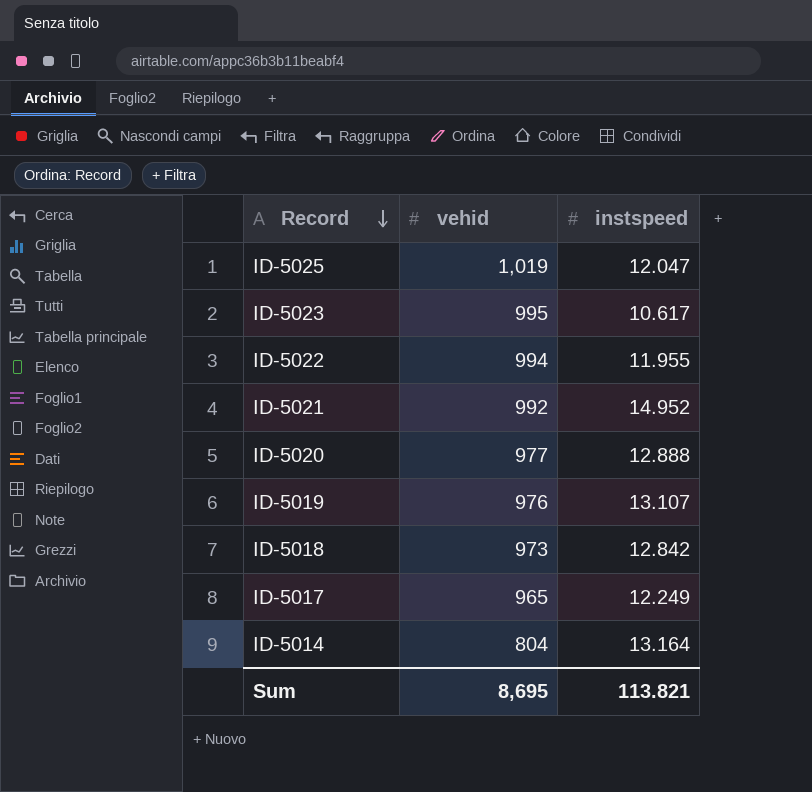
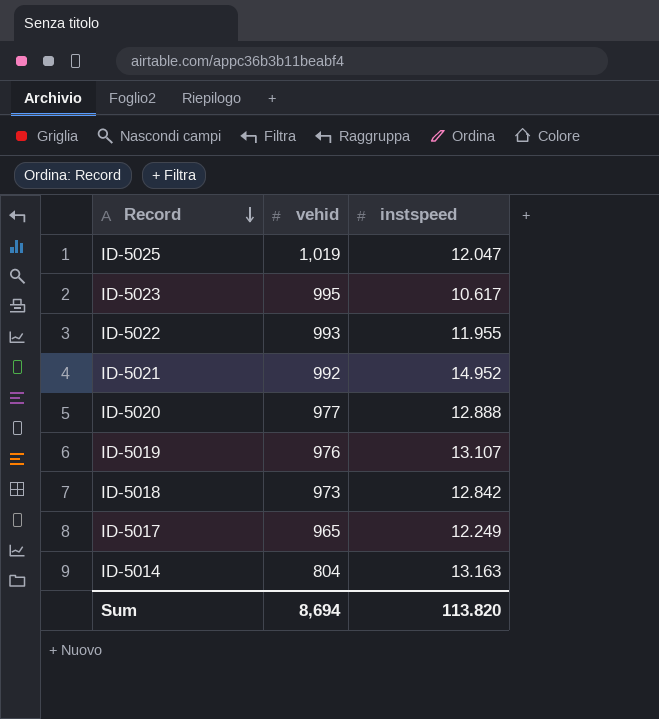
ID-5022 | vehid: 994 -> 993
ID-5014 | instspeed: 13.164 -> 13.163
Sum | vehid: 8,695 -> 8,694
Sum | instspeed: 113.821 -> 113.820

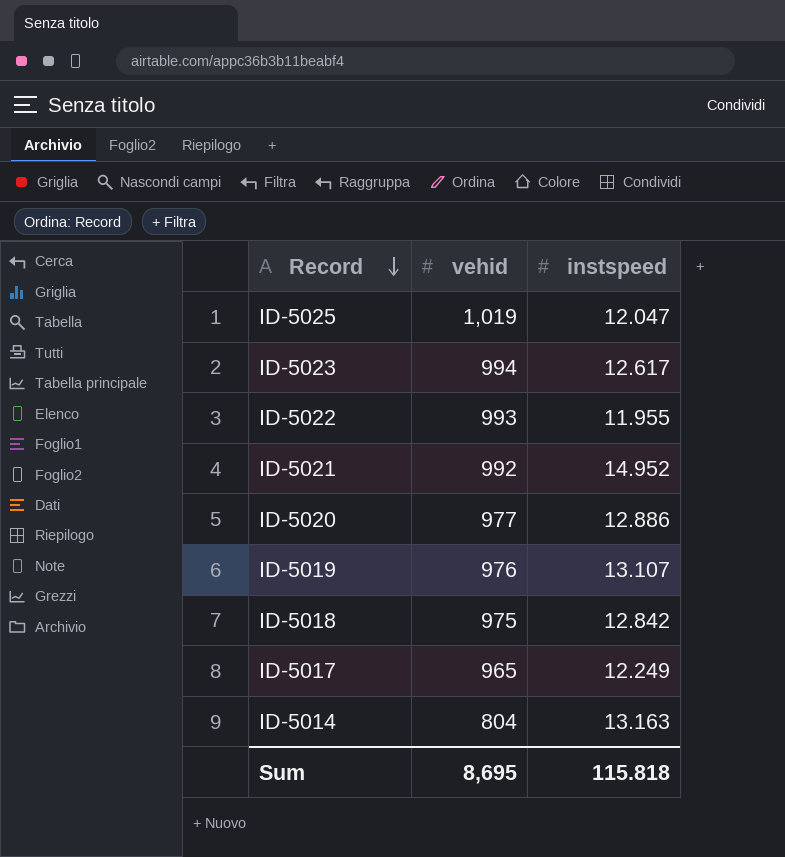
ID-5023 | vehid: 995 -> 994
ID-5023 | instspeed: 10.617 -> 12.617
ID-5020 | instspeed: 12.888 -> 12.886
ID-5018 | vehid: 973 -> 975
Sum | vehid: 8,694 -> 8,695
Sum | instspeed: 113.820 -> 115.818

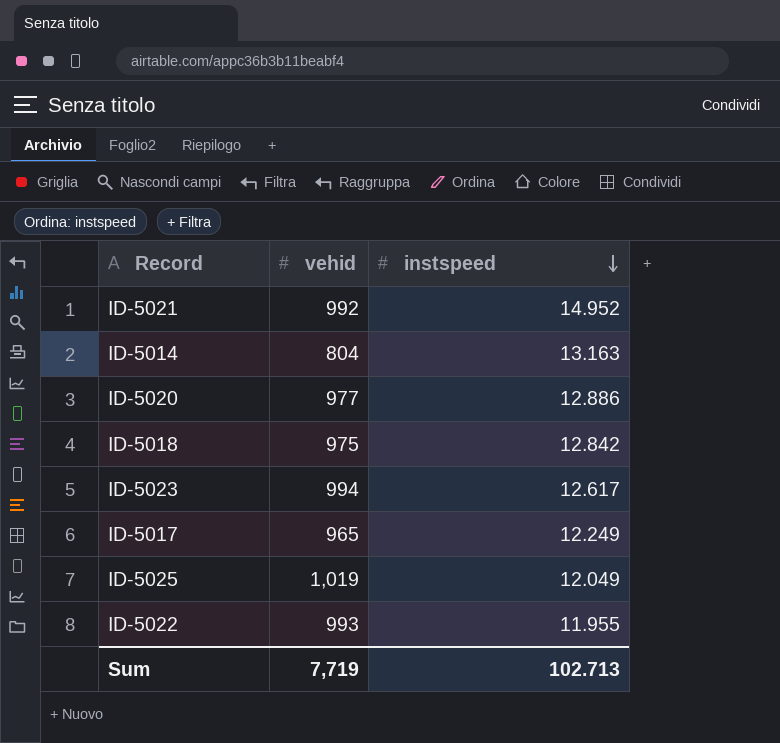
row order: Record descending -> instspeed descending
row ID-5019: 976 | 13.107 -> none
ID-5025 | instspeed: 12.047 -> 12.049
Sum | vehid: 8,695 -> 7,719
Sum | instspeed: 115.818 -> 102.713

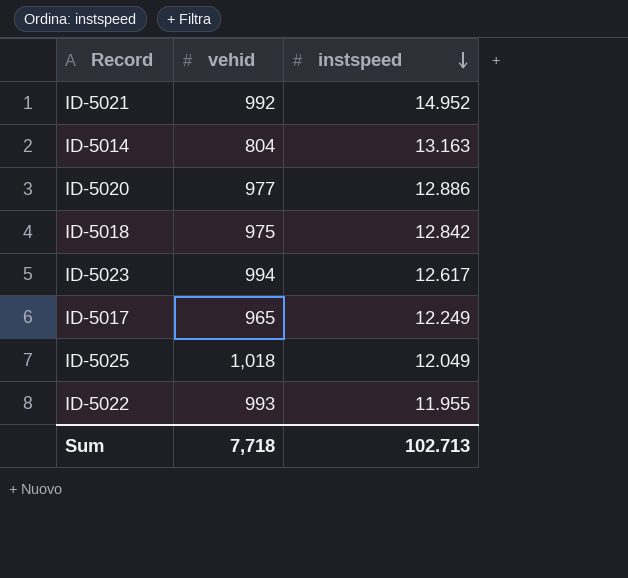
ID-5025 | vehid: 1,019 -> 1,018
Sum | vehid: 7,719 -> 7,718

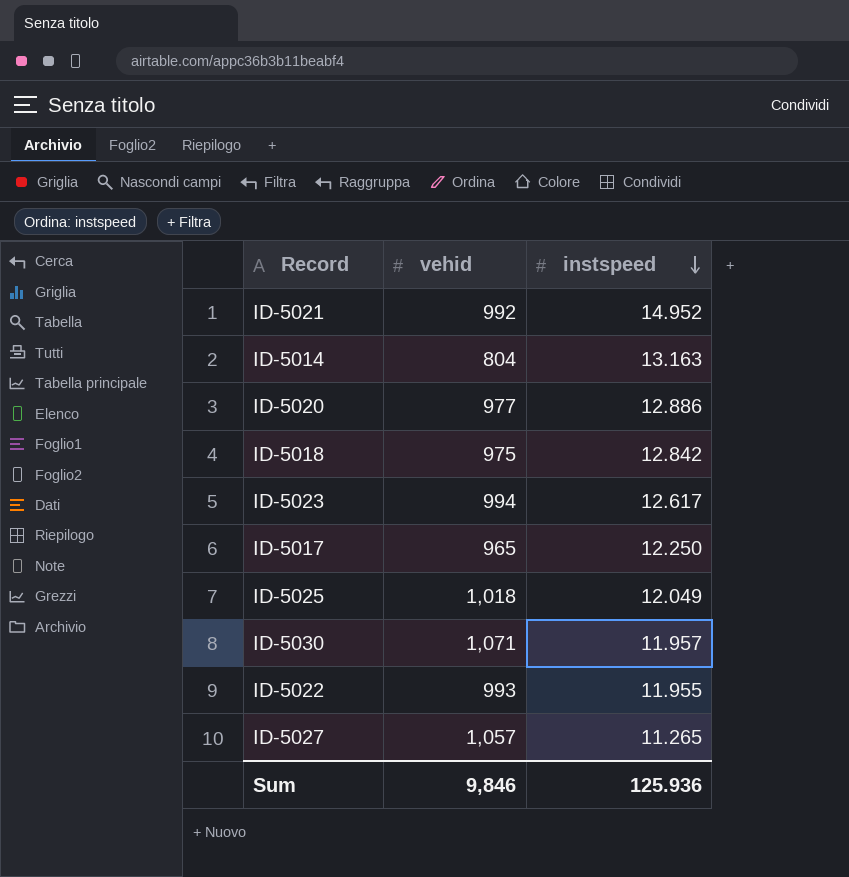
ID-5017 | instspeed: 12.249 -> 12.250
row ID-5030: none -> 1,071 | 11.957
row ID-5027: none -> 1,057 | 11.265
Sum | vehid: 7,718 -> 9,846
Sum | instspeed: 102.713 -> 125.936

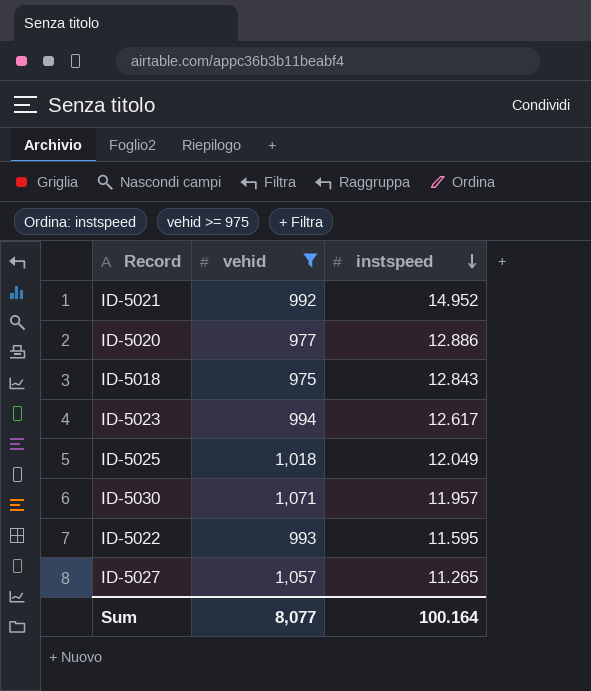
filter: none -> vehid >= 975
ID-5018 | instspeed: 12.842 -> 12.843
ID-5022 | instspeed: 11.955 -> 11.595
Sum | vehid: 9,846 -> 8,077
Sum | instspeed: 125.936 -> 100.164

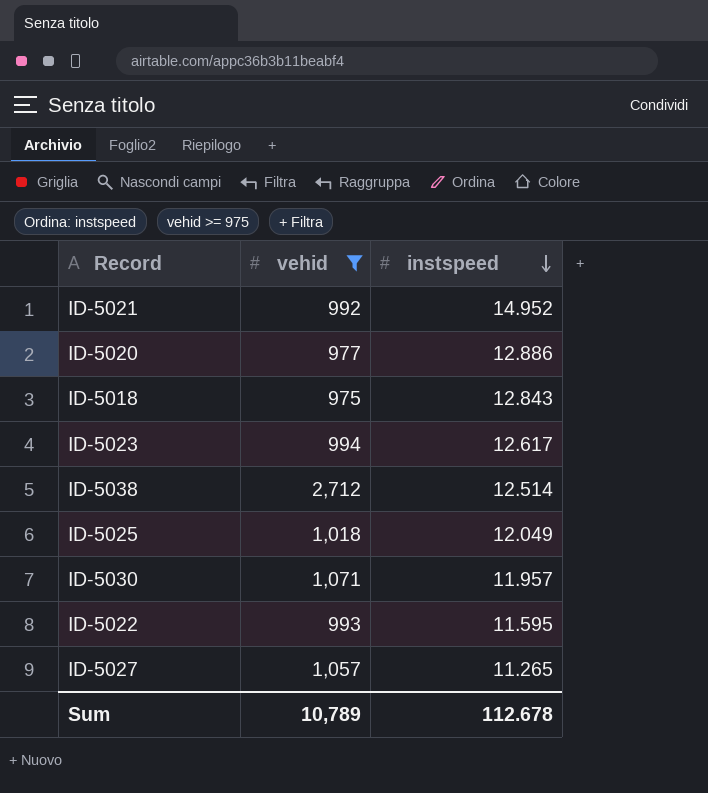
row ID-5038: none -> 2,712 | 12.514
Sum | vehid: 8,077 -> 10,789
Sum | instspeed: 100.164 -> 112.678

